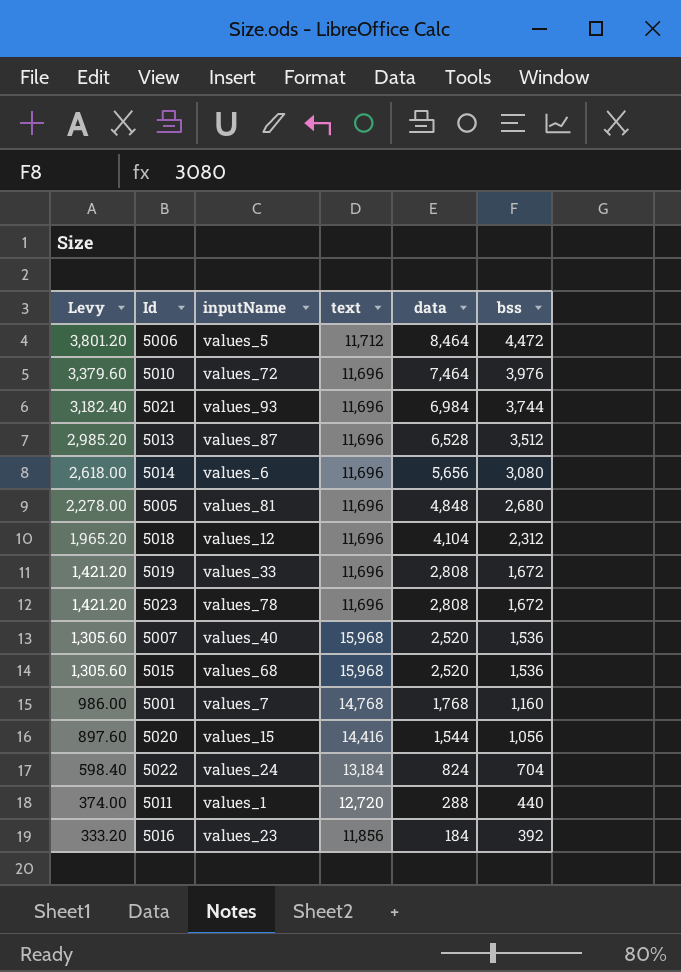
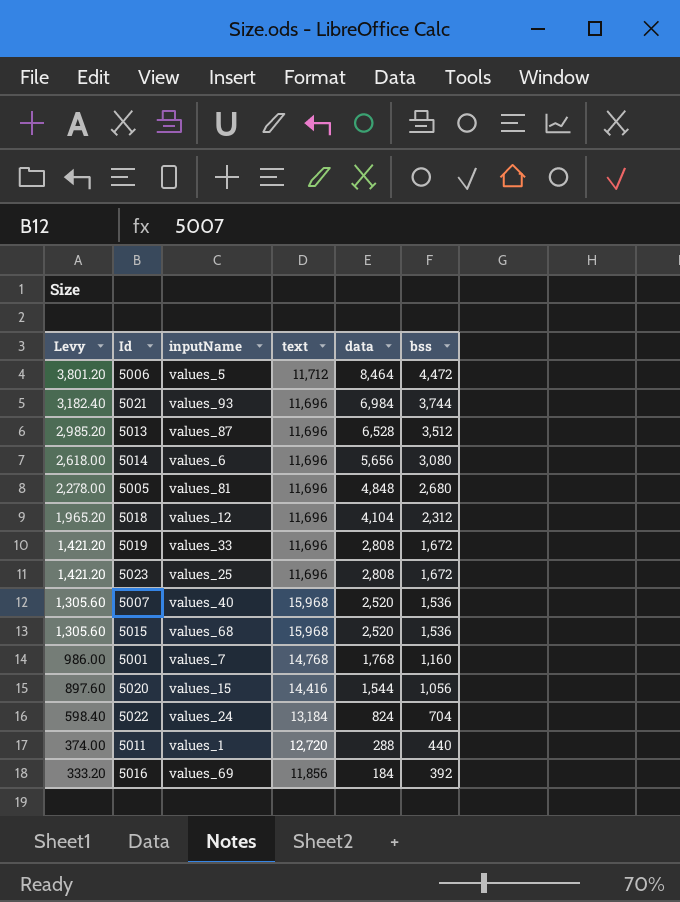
row 5010: 3,379.60 | values_72 | 11,696 | 7,464 | 3,976 -> none
5023 | inputName: values_78 -> values_25
5016 | inputName: values_23 -> values_69

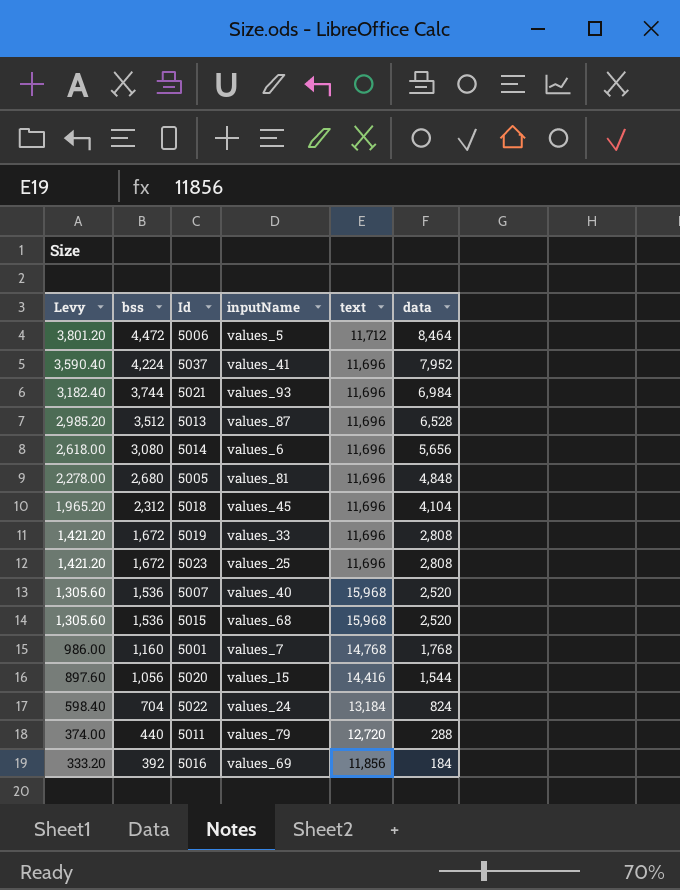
column bss | position: 6 -> 2
row 5037: none -> 3,590.40 | 4,224 | values_41 | 11,696 | 7,952
5018 | inputName: values_12 -> values_45
5011 | inputName: values_1 -> values_79

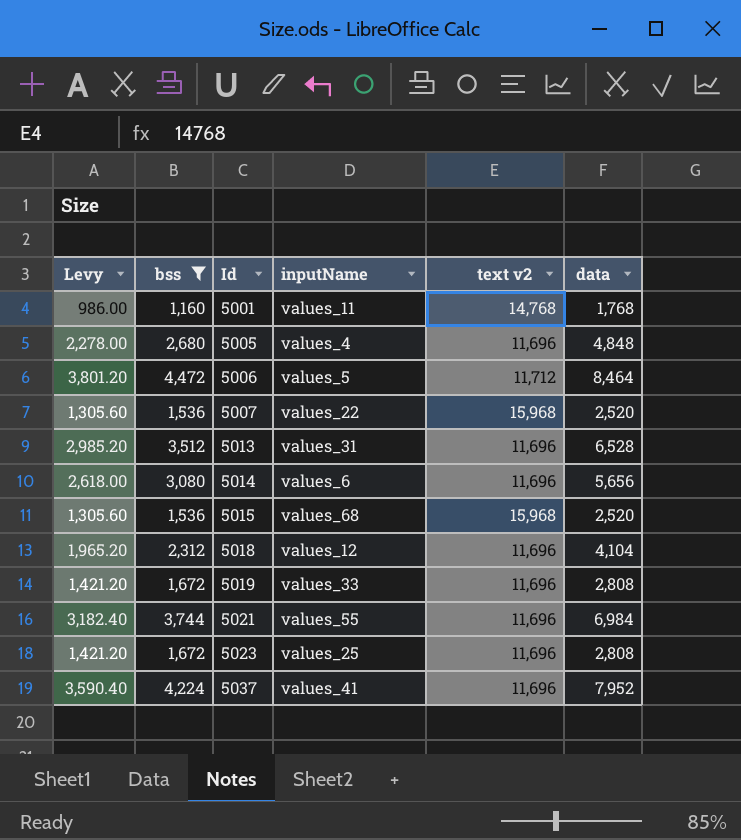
filter: none -> bss >= 1,160
row order: Levy descending -> Id ascending
column name: text -> text v2
5001 | inputName: values_7 -> values_11
5005 | inputName: values_81 -> values_4
5007 | inputName: values_40 -> values_22
5013 | inputName: values_87 -> values_31
5018 | inputName: values_45 -> values_12
5021 | inputName: values_93 -> values_55

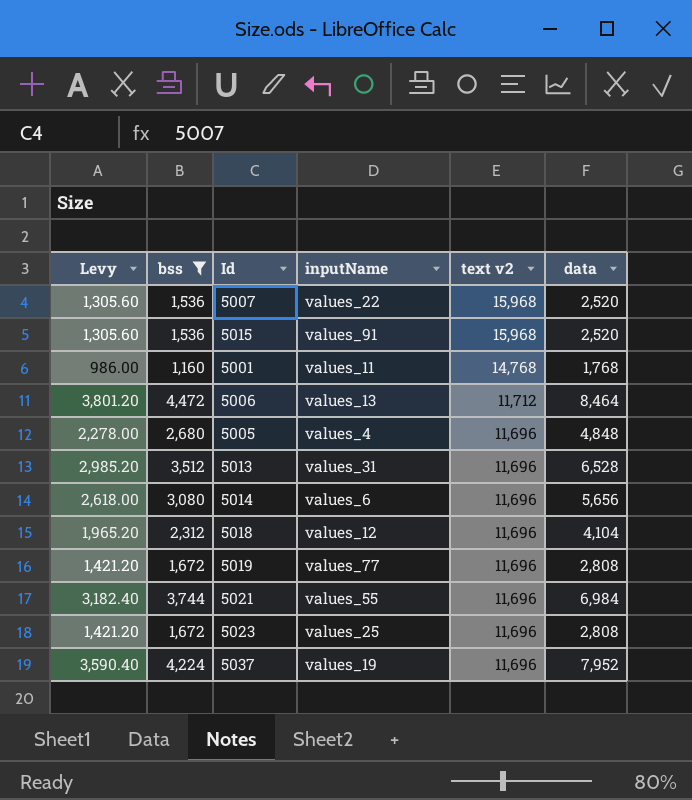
row order: Id ascending -> text v2 descending
5015 | inputName: values_68 -> values_91
5006 | inputName: values_5 -> values_13
5019 | inputName: values_33 -> values_77
5037 | inputName: values_41 -> values_19

